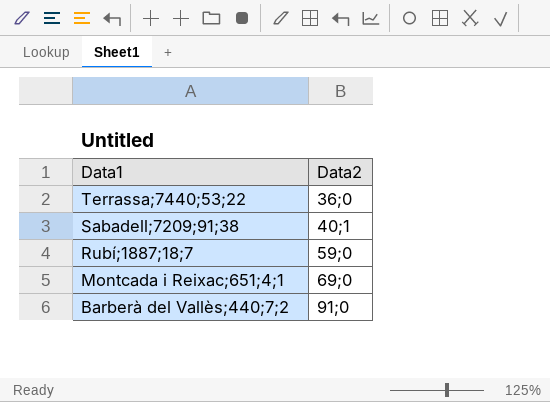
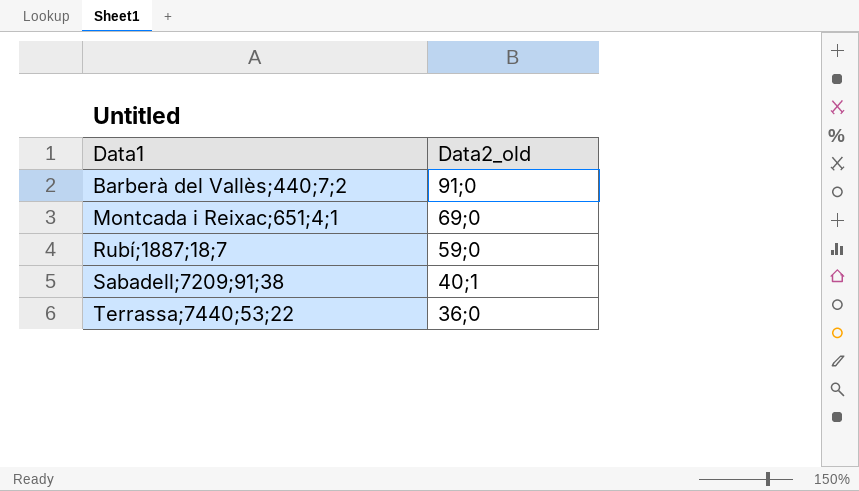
row order: Data1 descending -> Data1 ascending
column name: Data2 -> Data2_old

